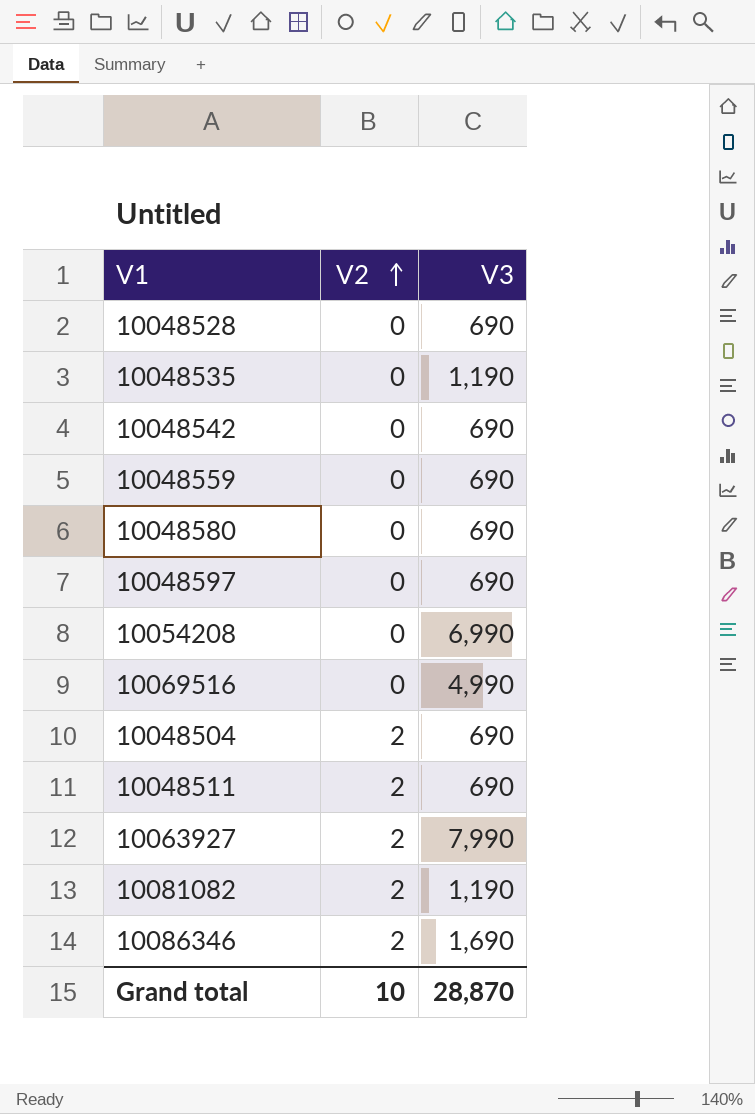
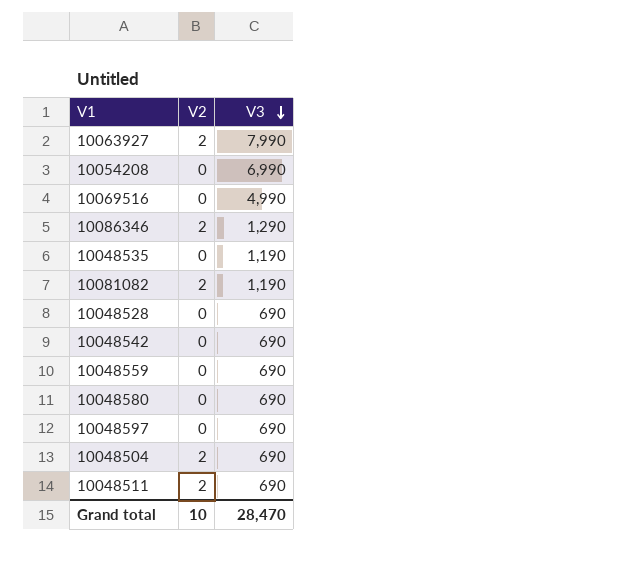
row order: V2 ascending -> V3 descending
10086346 | V3: 1,690 -> 1,290
Grand total | V3: 28,870 -> 28,470

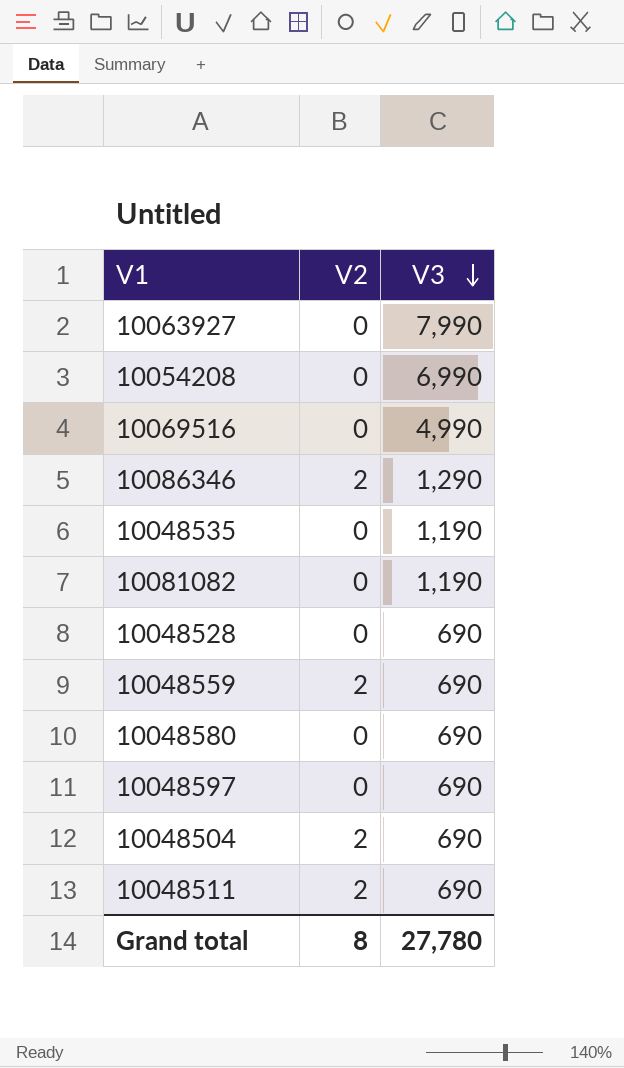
row 10048542: 0 | 690 -> none
10063927 | V2: 2 -> 0
10081082 | V2: 2 -> 0
10048559 | V2: 0 -> 2
Grand total | V2: 10 -> 8
Grand total | V3: 28,470 -> 27,780

